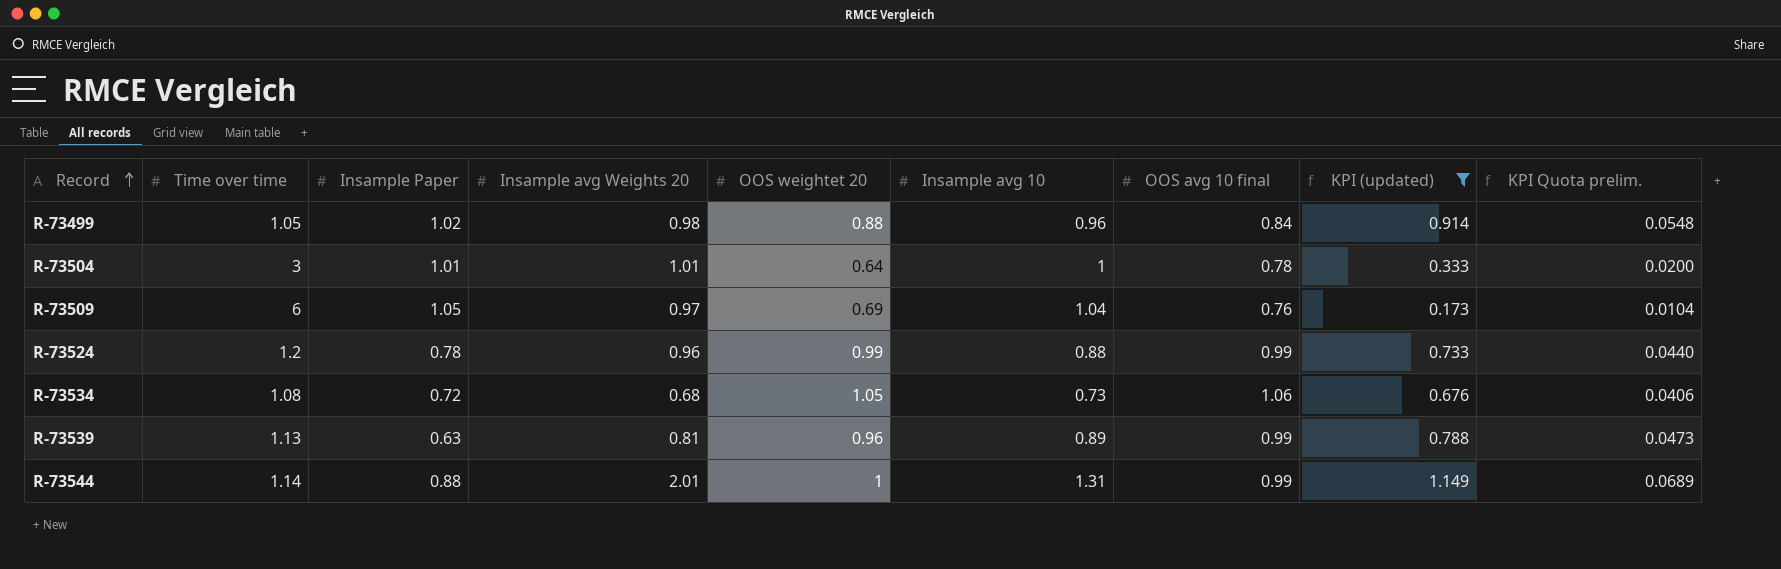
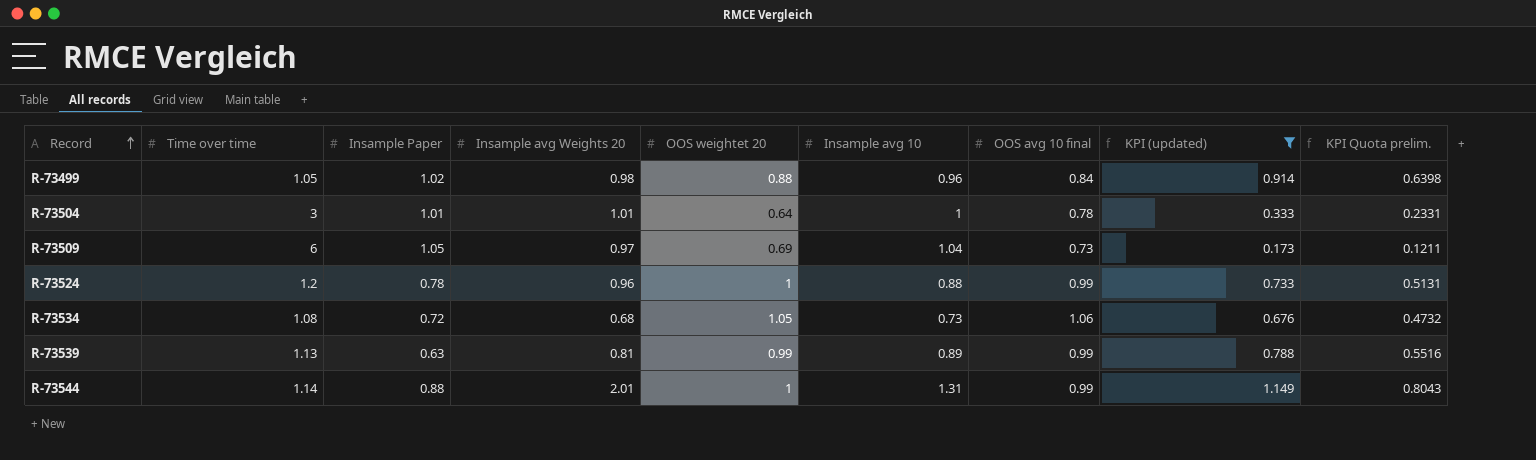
column KPI Quota prelim. | formula: [KPI (updated)] * 0.06 -> [KPI (updated)] * 0.7
R-73509 | OOS avg 10 final: 0.76 -> 0.73
R-73524 | OOS weightet 20: 0.99 -> 1
R-73539 | OOS weightet 20: 0.96 -> 0.99

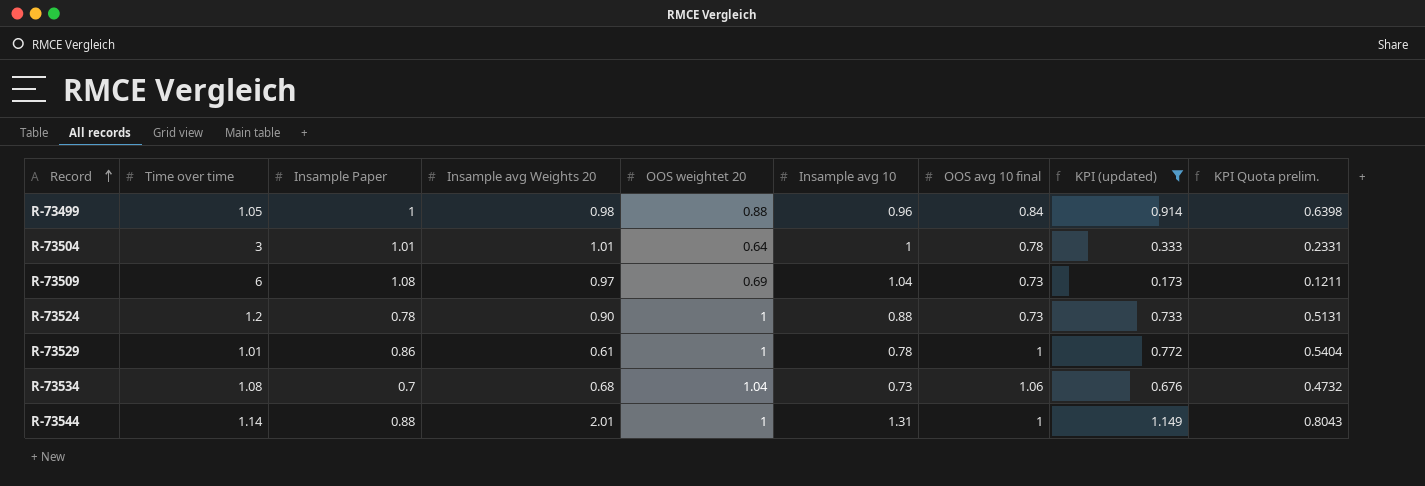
row R-73539: 1.13 | 0.63 | 0.81 | 0.99 | 0.89 | 0.99 | 0.788 | 0.5516 -> none
R-73499 | Insample Paper: 1.02 -> 1
R-73509 | Insample Paper: 1.05 -> 1.08
R-73524 | Insample avg Weights 20: 0.96 -> 0.90
R-73524 | OOS avg 10 final: 0.99 -> 0.73
row R-73529: none -> 1.01 | 0.86 | 0.61 | 1 | 0.78 | 1 | 0.772 | 0.5404
R-73534 | Insample Paper: 0.72 -> 0.7
R-73534 | OOS weightet 20: 1.05 -> 1.04
R-73544 | OOS avg 10 final: 0.99 -> 1

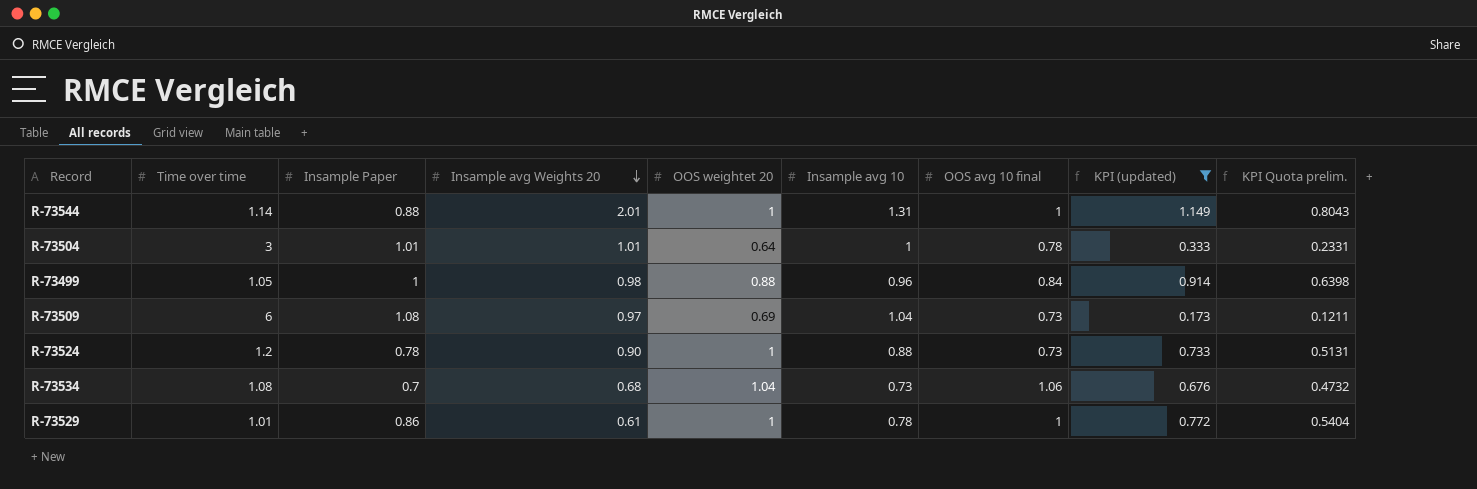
row order: Record ascending -> Insample avg Weights 20 descending

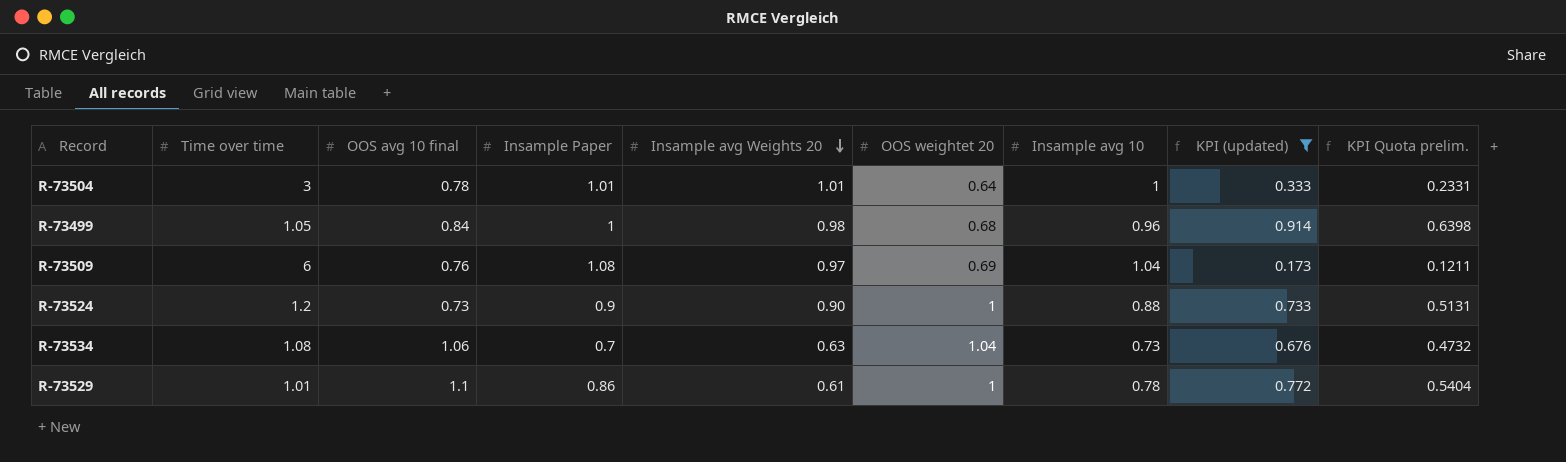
column OOS avg 10 final | position: 7 -> 3
row R-73544: 1.14 | 0.88 | 2.01 | 1 | 1.31 | 1 | 1.149 | 0.8043 -> none
R-73499 | OOS weightet 20: 0.88 -> 0.68
R-73509 | OOS avg 10 final: 0.73 -> 0.76
R-73524 | Insample Paper: 0.78 -> 0.9
R-73534 | Insample avg Weights 20: 0.68 -> 0.63
R-73529 | OOS avg 10 final: 1 -> 1.1

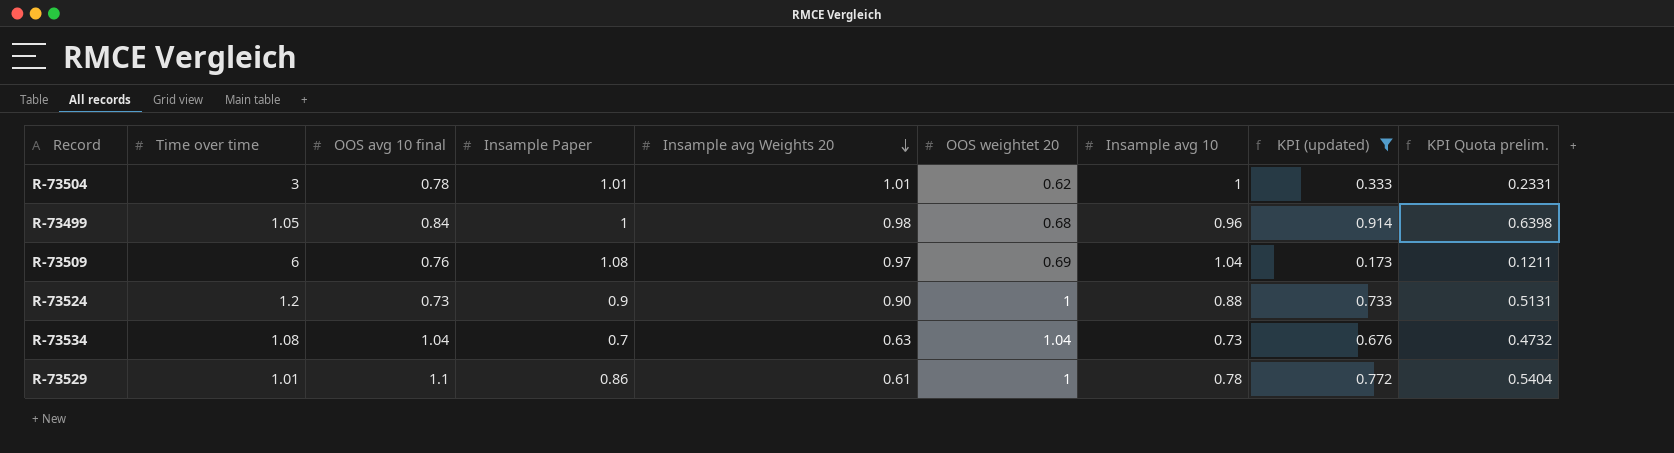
R-73504 | OOS weightet 20: 0.64 -> 0.62
R-73534 | OOS avg 10 final: 1.06 -> 1.04

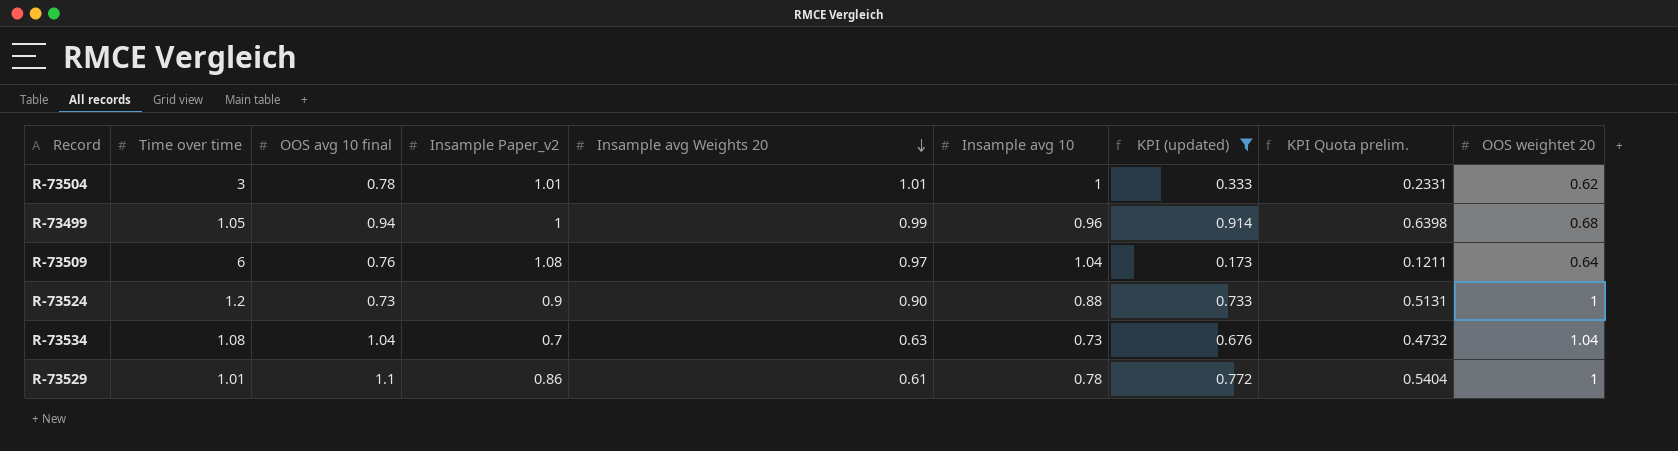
column name: Insample Paper -> Insample Paper_v2
column OOS weightet 20 | position: 6 -> 9
R-73499 | OOS avg 10 final: 0.84 -> 0.94
R-73499 | Insample avg Weights 20: 0.98 -> 0.99
R-73509 | OOS weightet 20: 0.69 -> 0.64

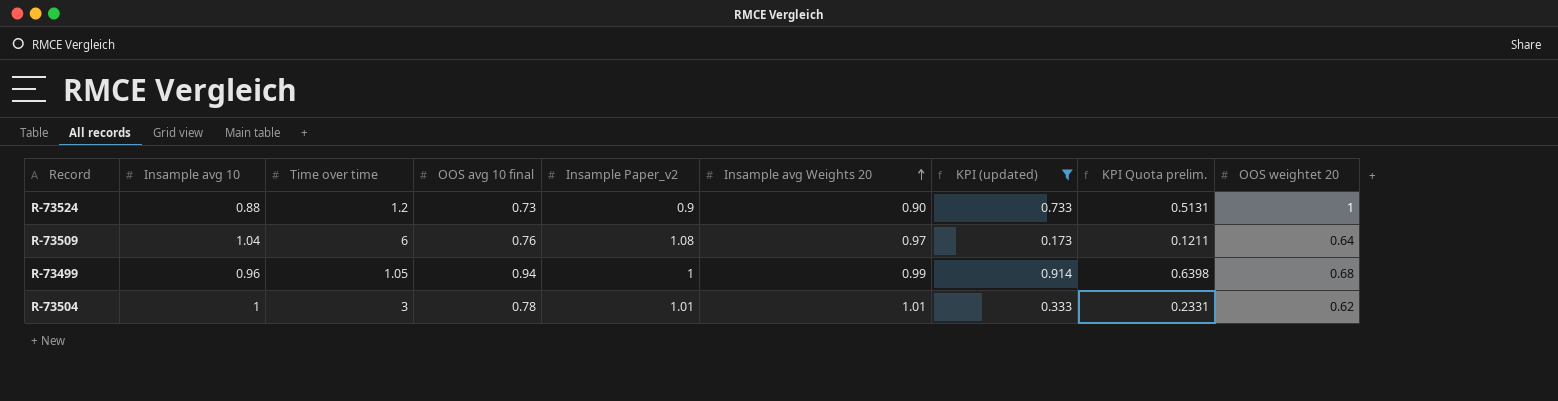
row order: Insample avg Weights 20 descending -> Insample avg Weights 20 ascending
column Insample avg 10 | position: 6 -> 2
row R-73534: 1.08 | 1.04 | 0.7 | 0.63 | 0.73 | 0.676 | 0.4732 | 1.04 -> none
row R-73529: 1.01 | 1.1 | 0.86 | 0.61 | 0.78 | 0.772 | 0.5404 | 1 -> none

